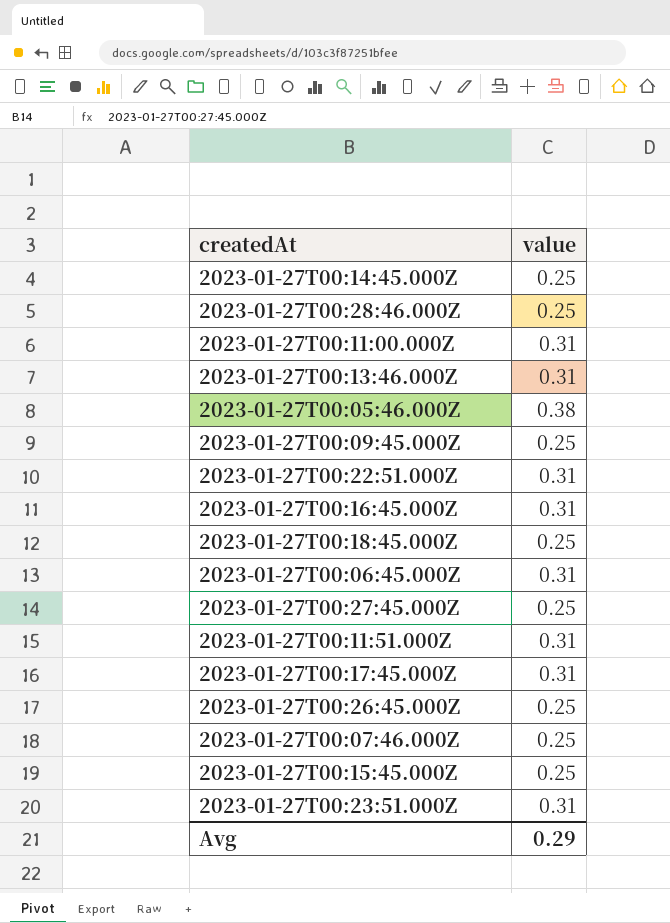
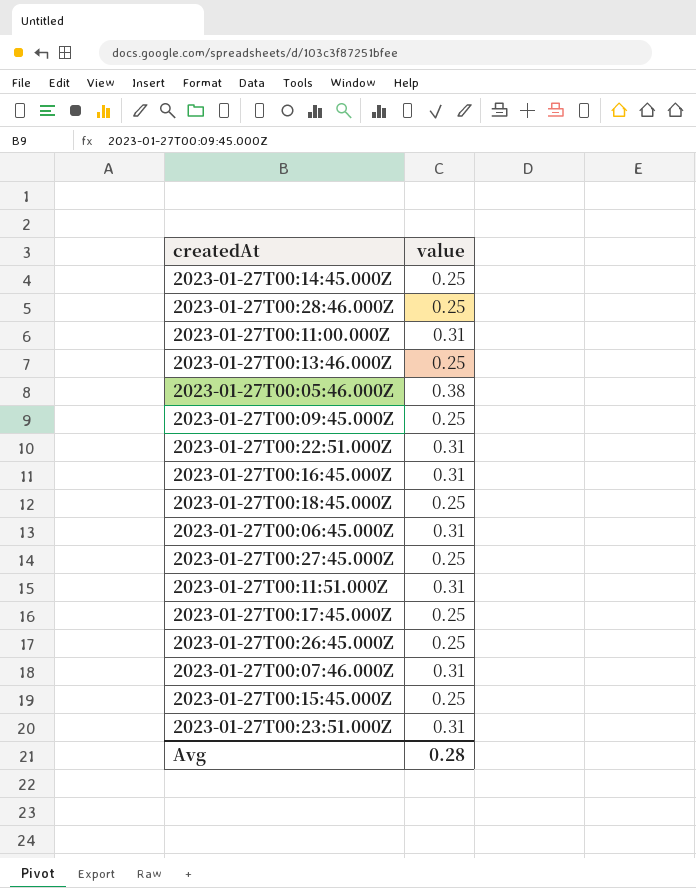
2023-01-27T00:13:46.000Z | value: 0.31 -> 0.25
2023-01-27T00:17:45.000Z | value: 0.31 -> 0.25
2023-01-27T00:07:46.000Z | value: 0.25 -> 0.31
Avg | value: 0.29 -> 0.28

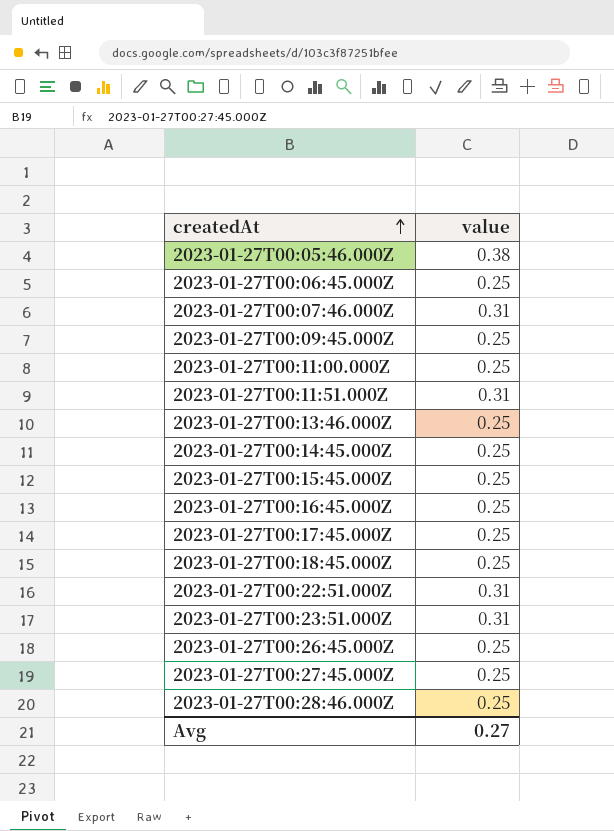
row order: none -> createdAt ascending
2023-01-27T00:06:45.000Z | value: 0.31 -> 0.25
2023-01-27T00:11:00.000Z | value: 0.31 -> 0.25
2023-01-27T00:16:45.000Z | value: 0.31 -> 0.25
Avg | value: 0.28 -> 0.27

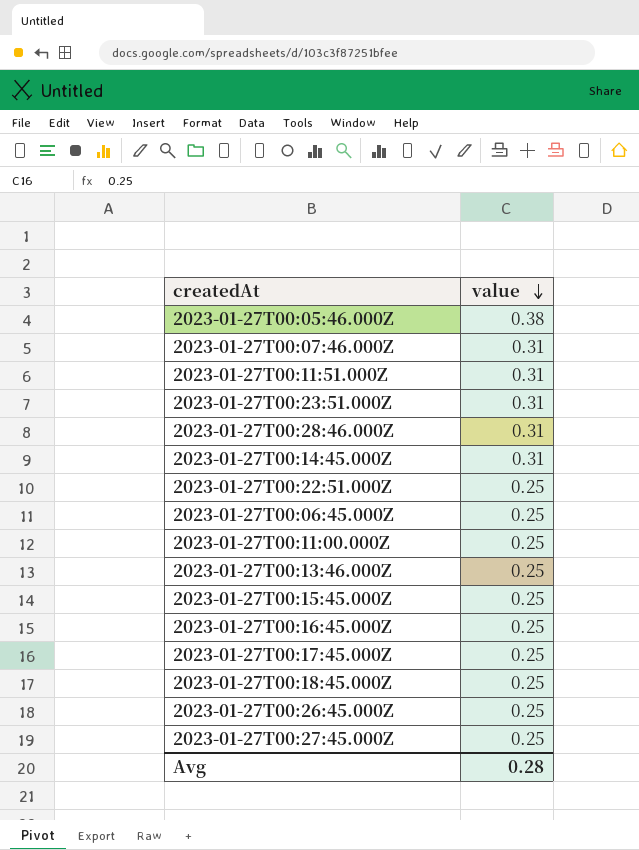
row order: createdAt ascending -> value descending
row 2023-01-27T00:09:45.000Z: 0.25 -> none
2023-01-27T00:28:46.000Z | value: 0.25 -> 0.31
2023-01-27T00:14:45.000Z | value: 0.25 -> 0.31
2023-01-27T00:22:51.000Z | value: 0.31 -> 0.25
Avg | value: 0.27 -> 0.28

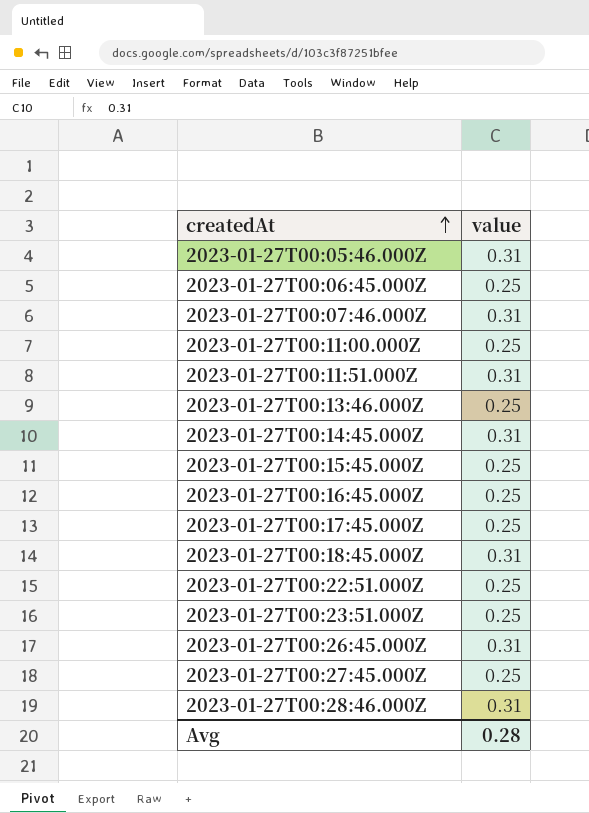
row order: value descending -> createdAt ascending
2023-01-27T00:05:46.000Z | value: 0.38 -> 0.31
2023-01-27T00:18:45.000Z | value: 0.25 -> 0.31
2023-01-27T00:23:51.000Z | value: 0.31 -> 0.25
2023-01-27T00:26:45.000Z | value: 0.25 -> 0.31

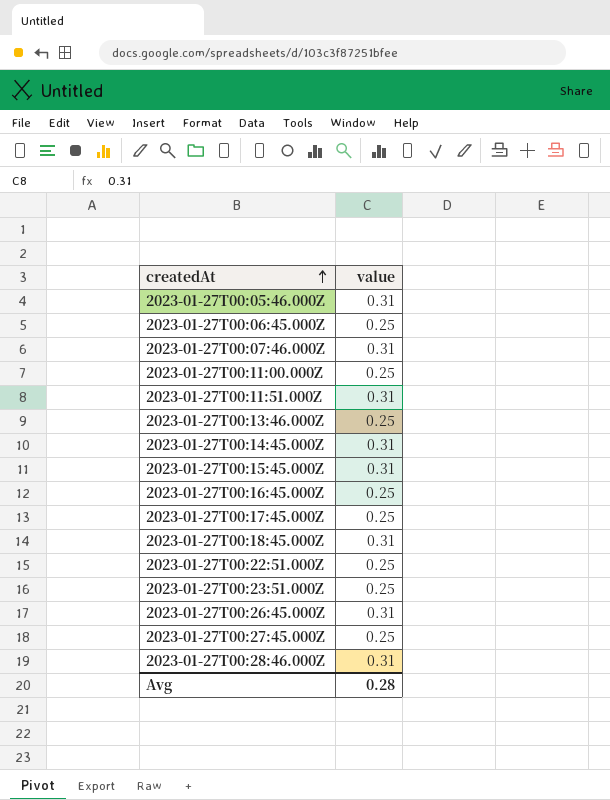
2023-01-27T00:15:45.000Z | value: 0.25 -> 0.31

